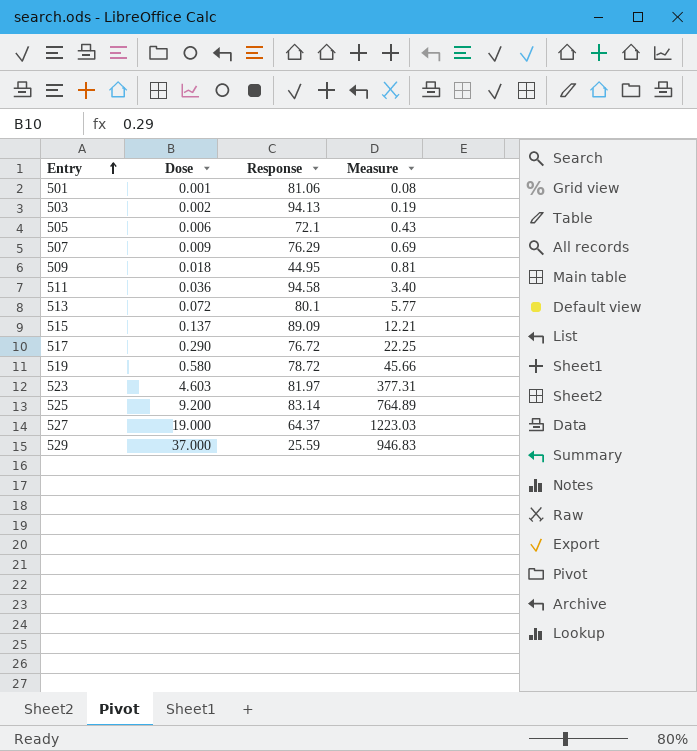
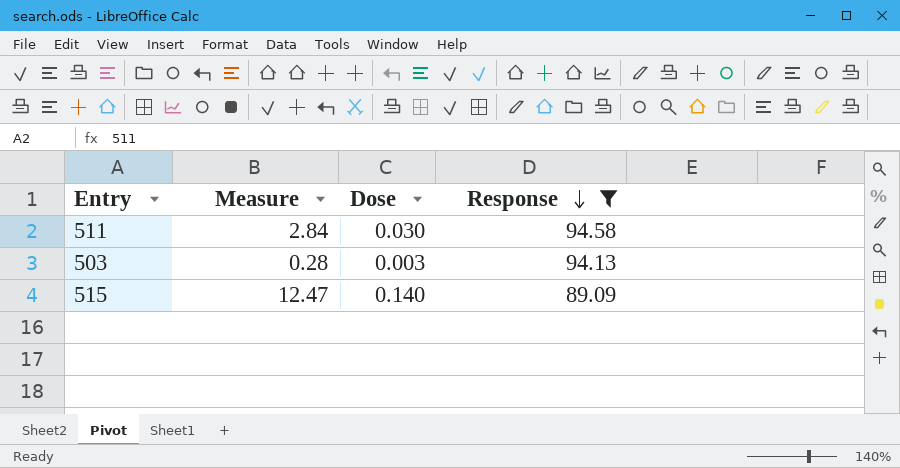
filter: none -> Response >= 89.09
row order: Entry ascending -> Response descending
column Measure | position: 4 -> 2
511 | Measure: 3.40 -> 2.84
511 | Dose: 0.036 -> 0.030
503 | Measure: 0.19 -> 0.28
503 | Dose: 0.002 -> 0.003
515 | Measure: 12.21 -> 12.47
515 | Dose: 0.137 -> 0.140

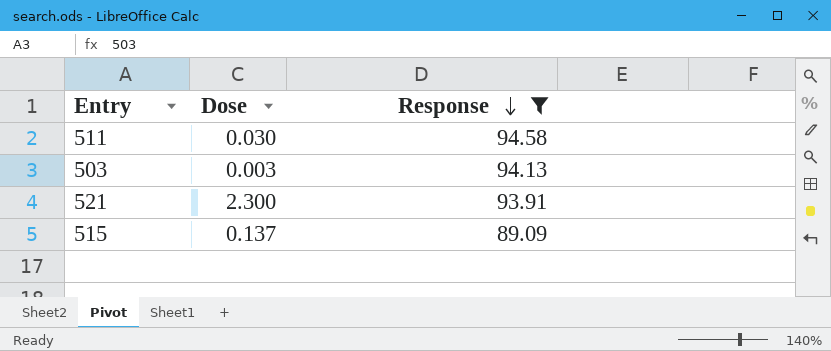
column Measure | formula: [Dose] * [Response] -> none
row 521: none -> 2.300 | 93.91
515 | Dose: 0.140 -> 0.137

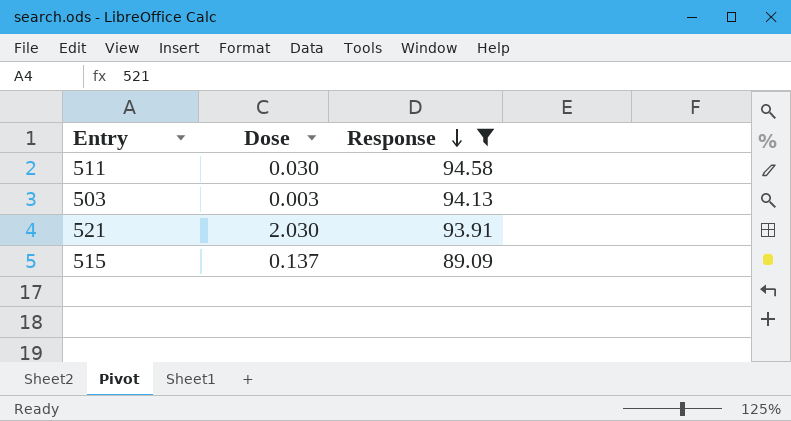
521 | Dose: 2.300 -> 2.030

